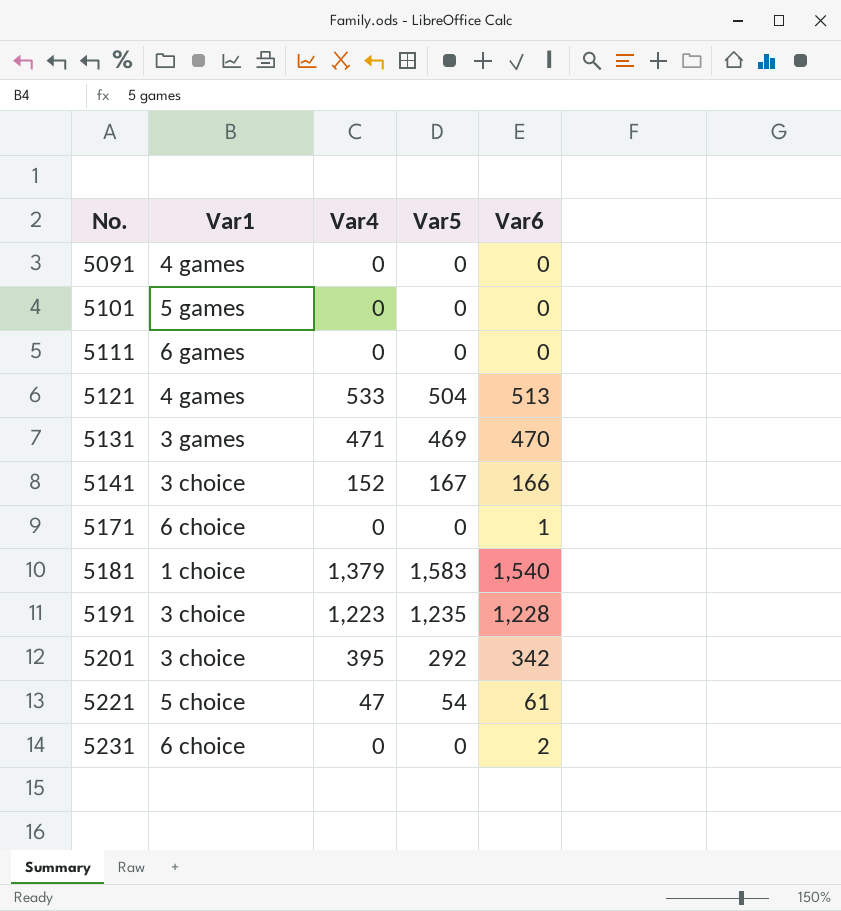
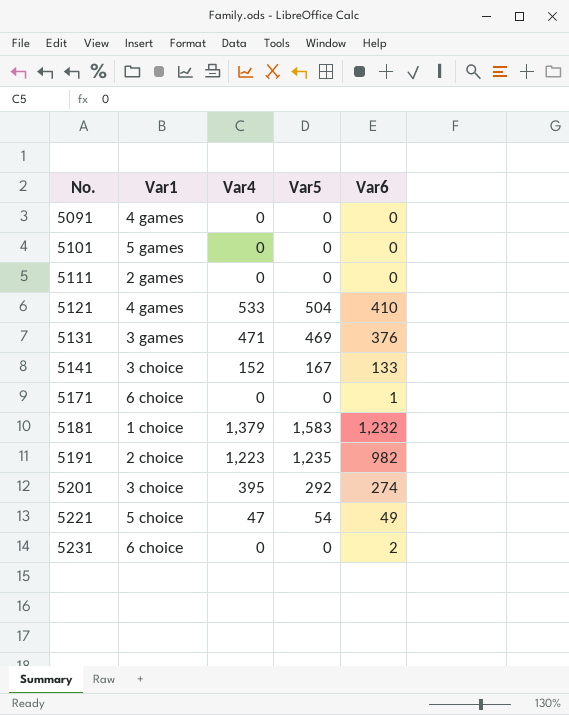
5111 | Var1: 6 games -> 2 games
5121 | Var6: 513 -> 410
5131 | Var6: 470 -> 376
5141 | Var6: 166 -> 133
5181 | Var6: 1,540 -> 1,232
5191 | Var1: 3 choice -> 2 choice
5191 | Var6: 1,228 -> 982
5201 | Var6: 342 -> 274
5221 | Var6: 61 -> 49

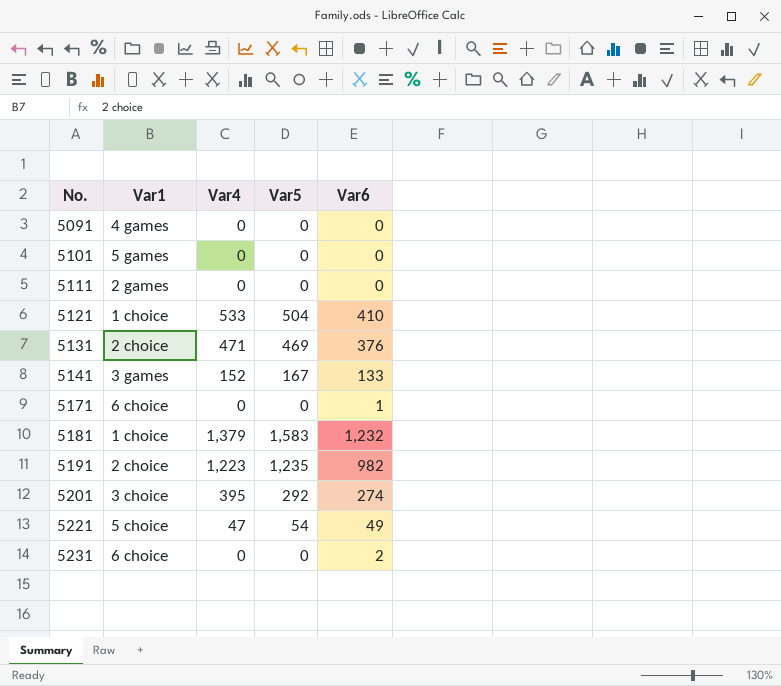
5121 | Var1: 4 games -> 1 choice
5131 | Var1: 3 games -> 2 choice
5141 | Var1: 3 choice -> 3 games

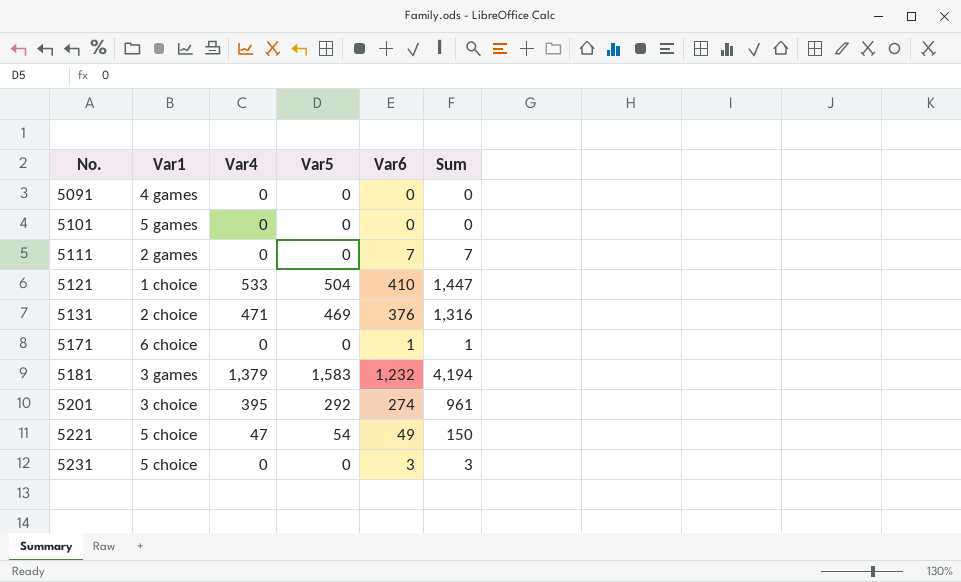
column Sum | formula: none -> [Var4] + [Var5] + [Var6]
row 5141: 3 games | 152 | 167 | 133 -> none
row 5191: 2 choice | 1,223 | 1,235 | 982 -> none
5111 | Var6: 0 -> 7
5181 | Var1: 1 choice -> 3 games
5231 | Var1: 6 choice -> 5 choice
5231 | Var6: 2 -> 3

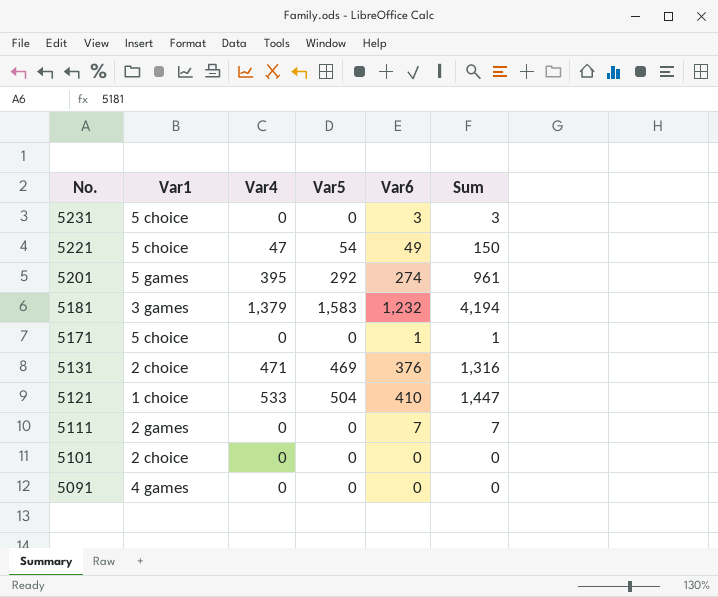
row order: No. ascending -> No. descending
5201 | Var1: 3 choice -> 5 games
5171 | Var1: 6 choice -> 5 choice
5101 | Var1: 5 games -> 2 choice

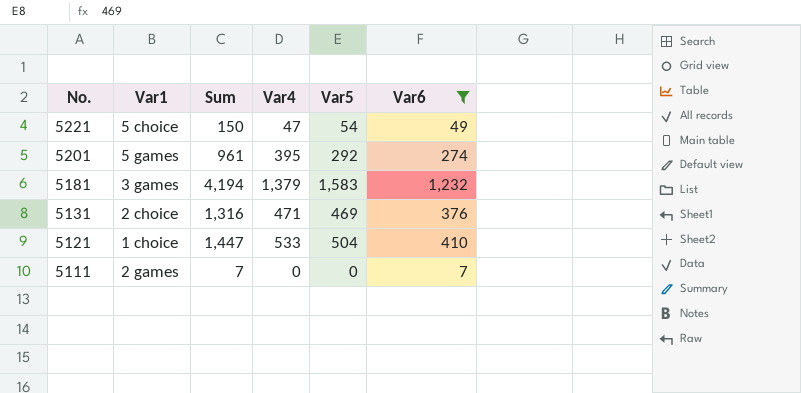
filter: none -> Var6 >= 7
column Sum | position: 6 -> 3

